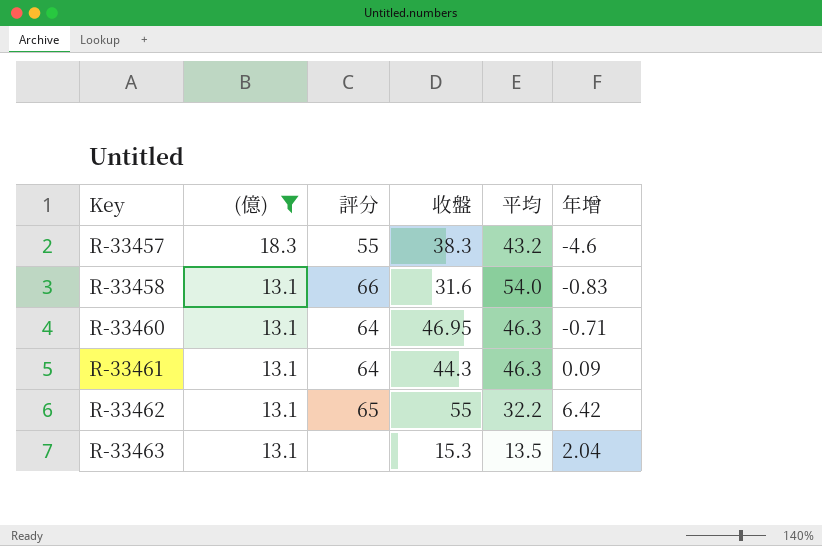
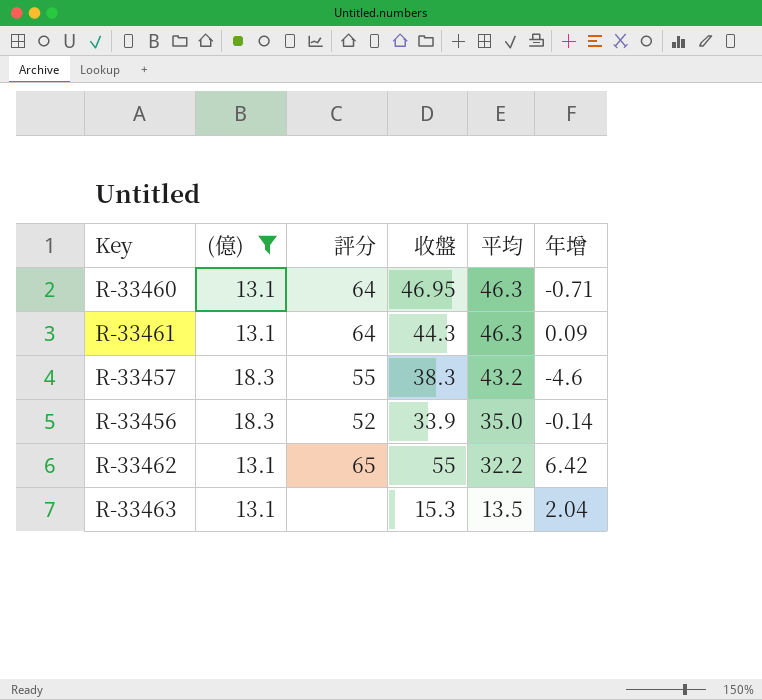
row order: Key ascending -> 平均 descending
row R-33458: 13.1 | 66 | 31.6 | 54.0 | -0.83 -> none
row R-33456: none -> 18.3 | 52 | 33.9 | 35.0 | -0.14

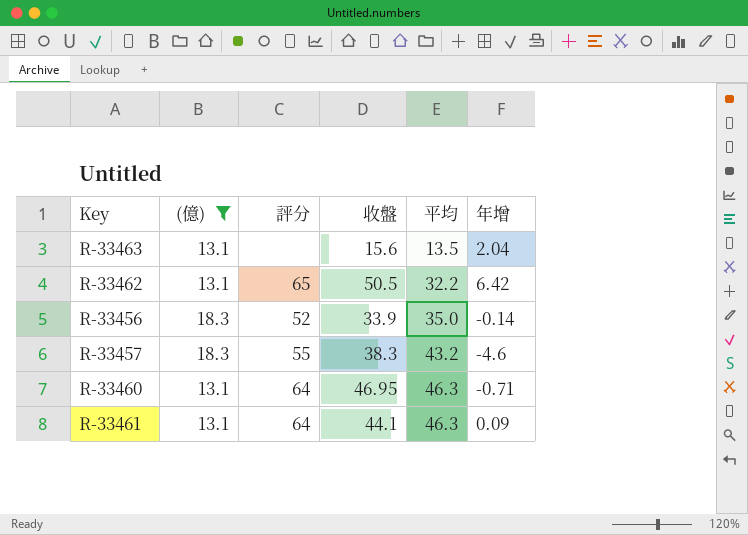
row order: 平均 descending -> 平均 ascending
R-33463 | 收盤: 15.3 -> 15.6
R-33462 | 收盤: 55 -> 50.5
R-33461 | 收盤: 44.3 -> 44.1

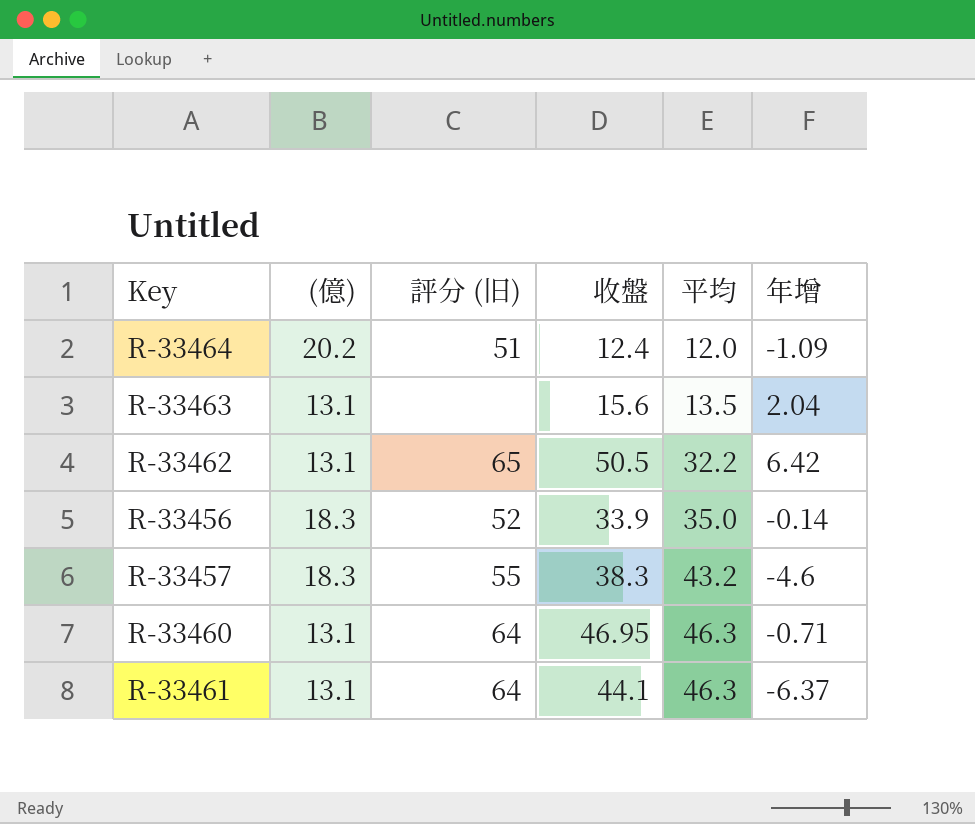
filter: (億) != 20.2 -> none
column name: 評分 -> 評分 (旧)
R-33461 | 年增: 0.09 -> -6.37

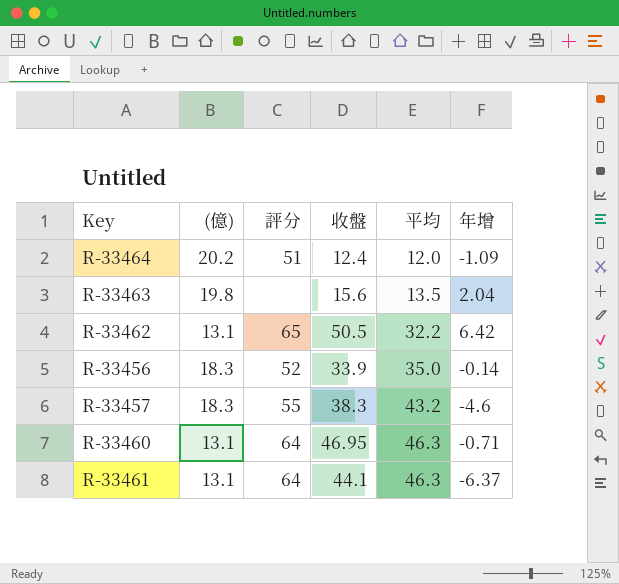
column name: 評分 (旧) -> 評分
R-33463 | (億): 13.1 -> 19.8

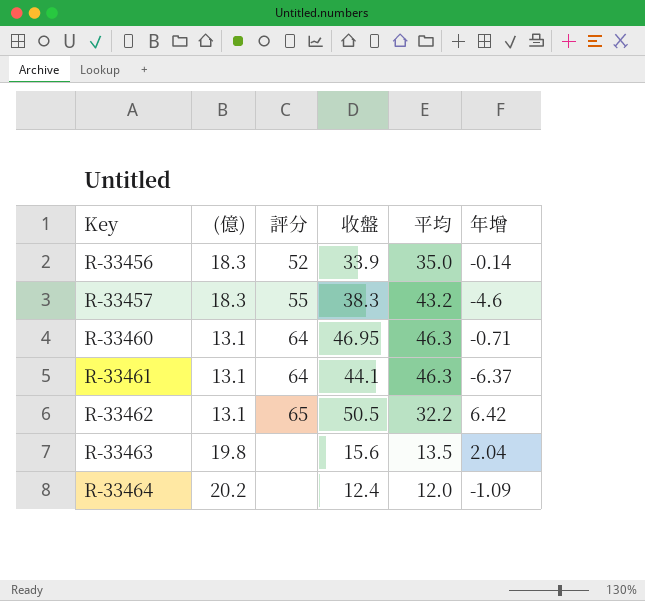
row order: 平均 ascending -> Key ascending
R-33464 | 評分: 51 -> none

